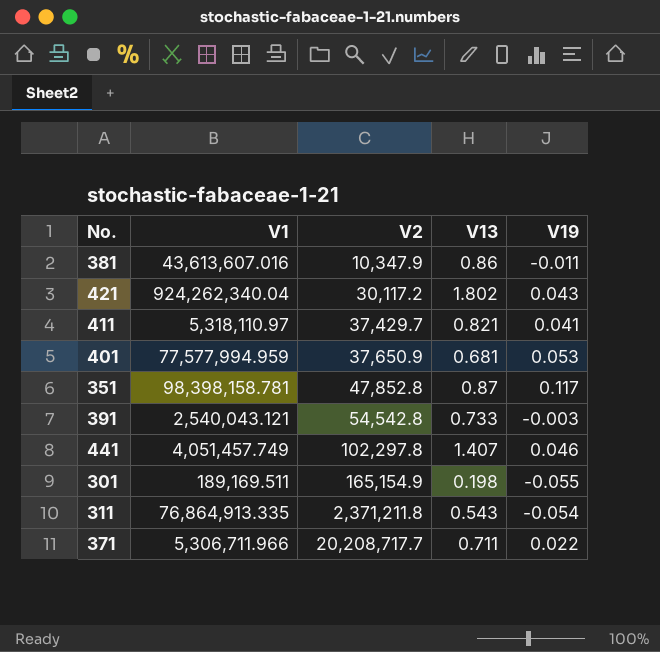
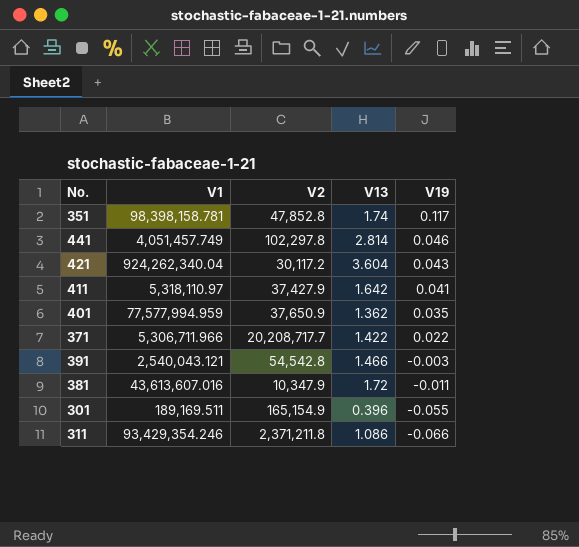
row order: V2 ascending -> V19 descending
351 | V13: 0.87 -> 1.74
441 | V13: 1.407 -> 2.814
421 | V13: 1.802 -> 3.604
411 | V2: 37,429.7 -> 37,427.9
411 | V13: 0.821 -> 1.642
401 | V13: 0.681 -> 1.362
401 | V19: 0.053 -> 0.035
371 | V13: 0.711 -> 1.422
391 | V13: 0.733 -> 1.466
381 | V13: 0.86 -> 1.72
301 | V13: 0.198 -> 0.396
311 | V1: 76,864,913.335 -> 93,429,354.246
311 | V13: 0.543 -> 1.086
311 | V19: -0.054 -> -0.066

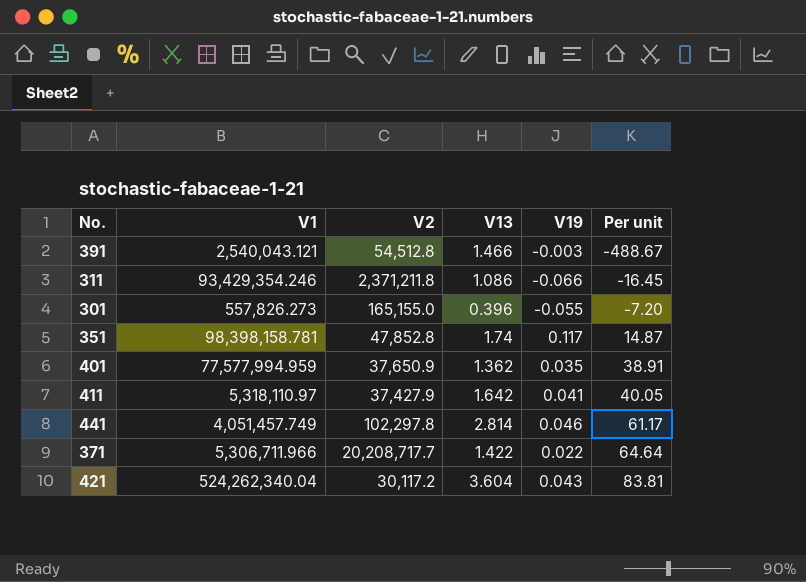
row order: V19 descending -> Per unit ascending
column Per unit | formula: none -> [V13] / [V19]
row 381: 43,613,607.016 | 10,347.9 | 1.72 | -0.011 -> none
391 | V2: 54,542.8 -> 54,512.8
301 | V1: 189,169.511 -> 557,826.273
301 | V2: 165,154.9 -> 165,155.0
421 | V1: 924,262,340.04 -> 524,262,340.04

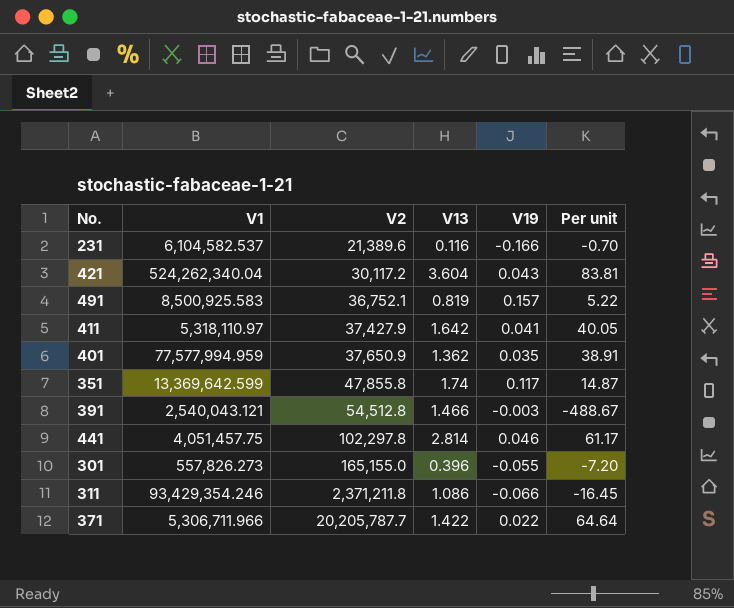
row order: Per unit ascending -> V2 ascending
row 231: none -> 6,104,582.537 | 21,389.6 | 0.116 | -0.166 | -0.70
row 491: none -> 8,500,925.583 | 36,752.1 | 0.819 | 0.157 | 5.22
351 | V1: 98,398,158.781 -> 13,369,642.599
351 | V2: 47,852.8 -> 47,855.8
441 | V1: 4,051,457.749 -> 4,051,457.75
371 | V2: 20,208,717.7 -> 20,205,787.7

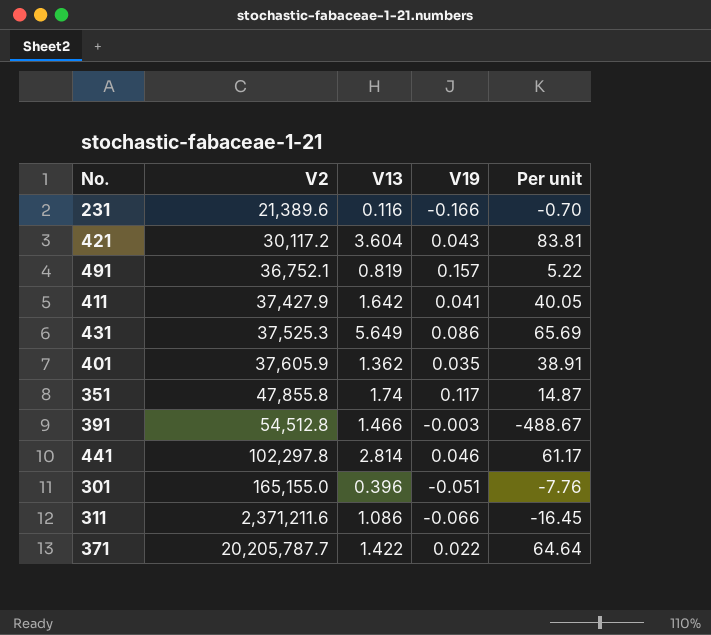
column V1 | position: 2 -> none
row 431: none -> 37,525.3 | 5.649 | 0.086 | 65.69
401 | V2: 37,650.9 -> 37,605.9
301 | V19: -0.055 -> -0.051
301 | Per unit: -7.20 -> -7.76
311 | V2: 2,371,211.8 -> 2,371,211.6

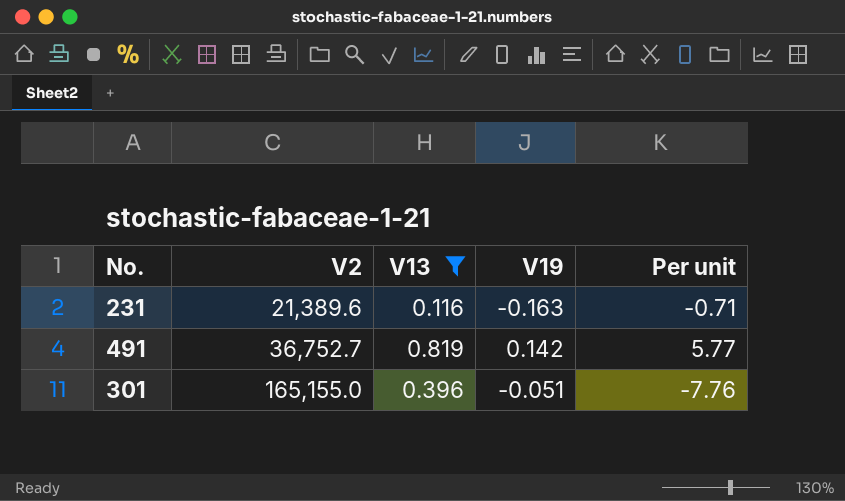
filter: none -> V13 <= 0.819
231 | V19: -0.166 -> -0.163
231 | Per unit: -0.70 -> -0.71
491 | V2: 36,752.1 -> 36,752.7
491 | V19: 0.157 -> 0.142
491 | Per unit: 5.22 -> 5.77

